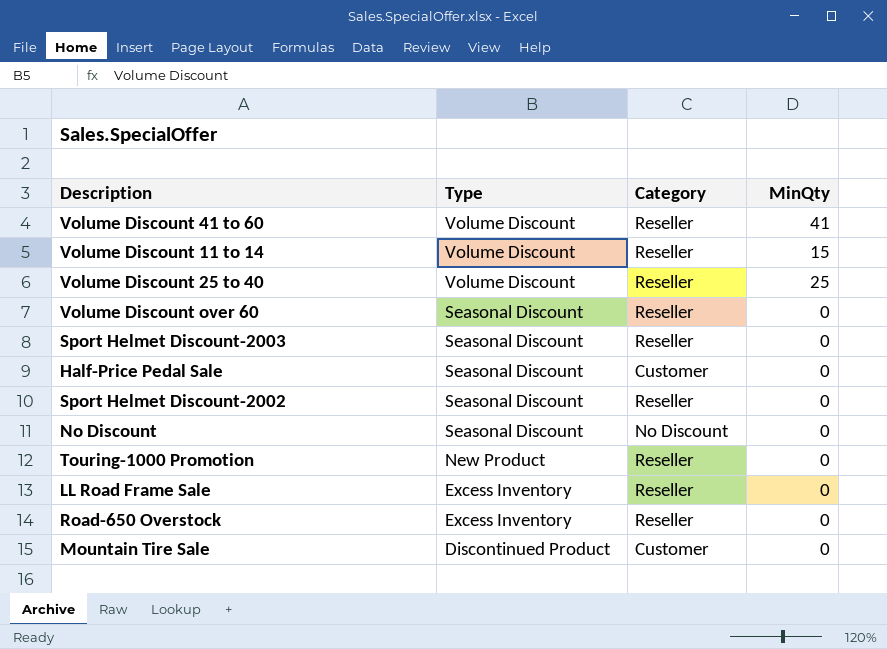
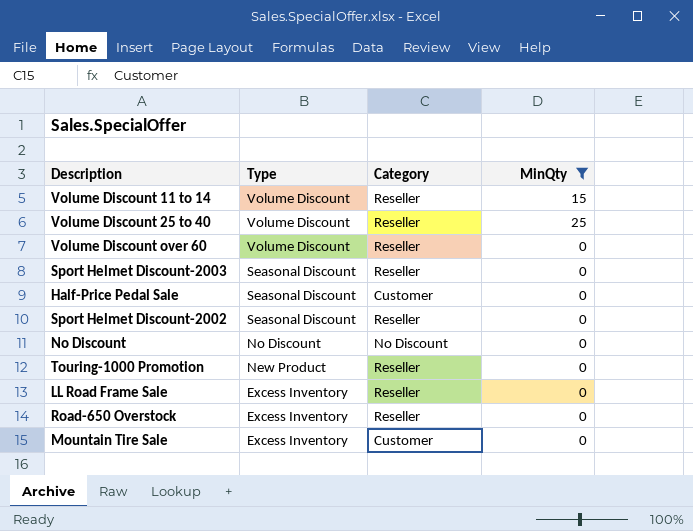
filter: none -> MinQty != 41
Volume Discount over 60 | Type: Seasonal Discount -> Volume Discount
No Discount | Type: Seasonal Discount -> No Discount
Mountain Tire Sale | Type: Discontinued Product -> Excess Inventory

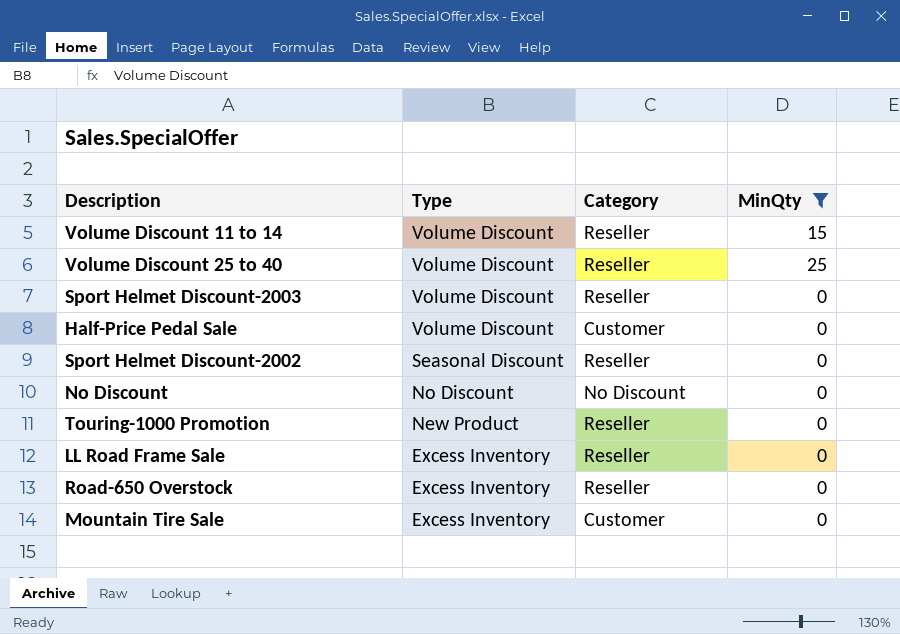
row Volume Discount over 60: Volume Discount | Reseller | 0 -> none
Sport Helmet Discount-2003 | Type: Seasonal Discount -> Volume Discount
Half-Price Pedal Sale | Type: Seasonal Discount -> Volume Discount

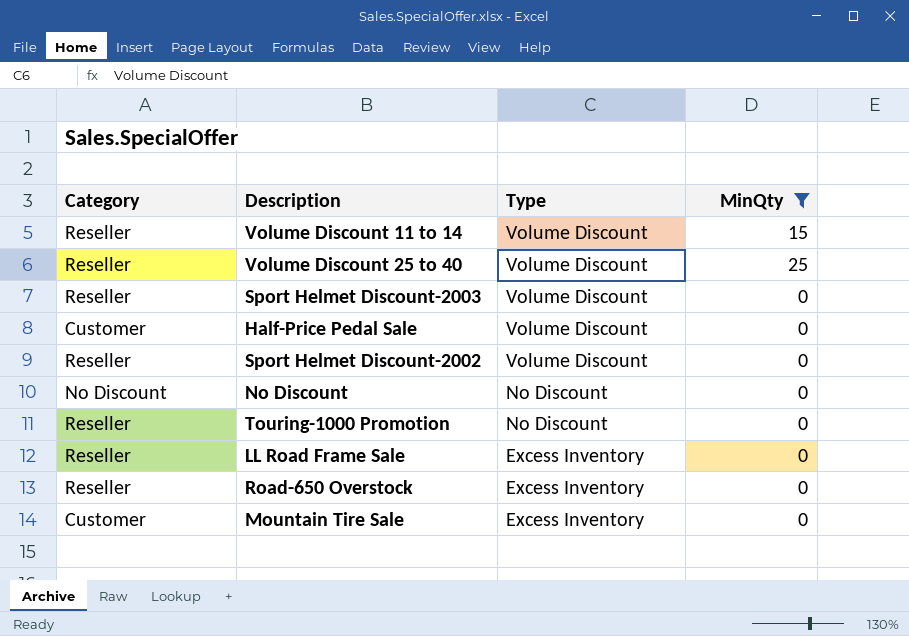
column Category | position: 3 -> 1
Sport Helmet Discount-2002 | Type: Seasonal Discount -> Volume Discount
Touring-1000 Promotion | Type: New Product -> No Discount

